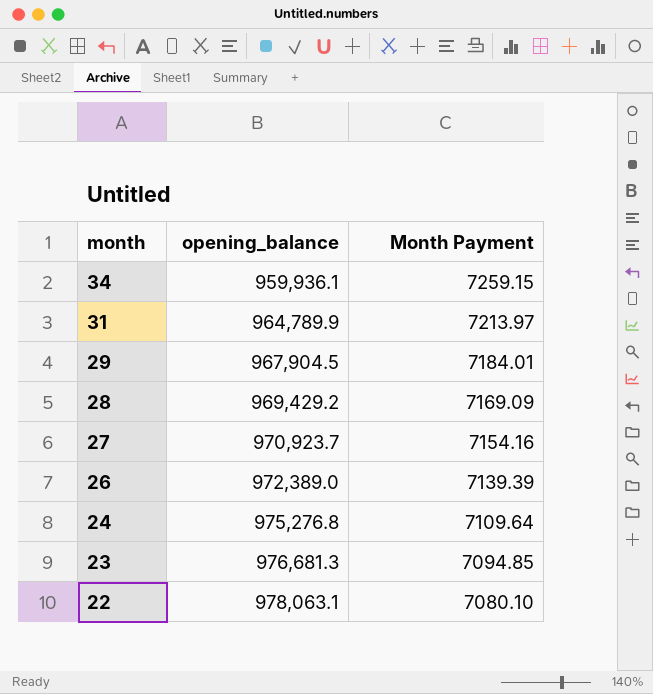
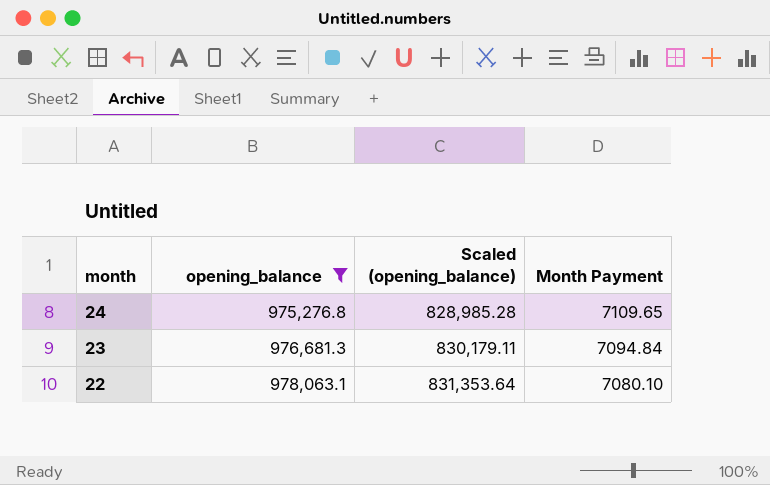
filter: none -> opening_balance >= 975,276.8
column Scaled (opening_balance) | formula: none -> [opening_balance] * 0.85
24 | Month Payment: 7109.64 -> 7109.65
23 | Month Payment: 7094.85 -> 7094.84

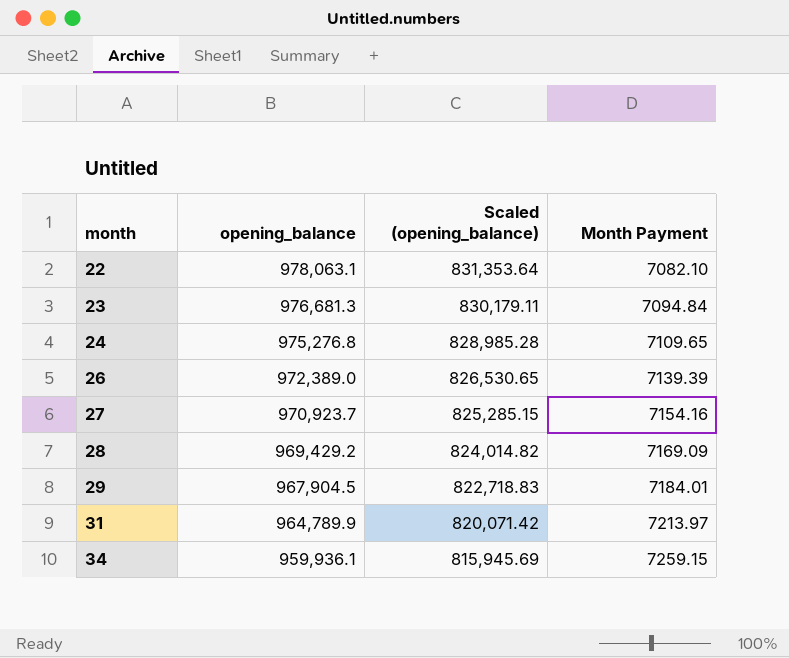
filter: opening_balance >= 975,276.8 -> none
row order: month descending -> month ascending
22 | Month Payment: 7080.10 -> 7082.10

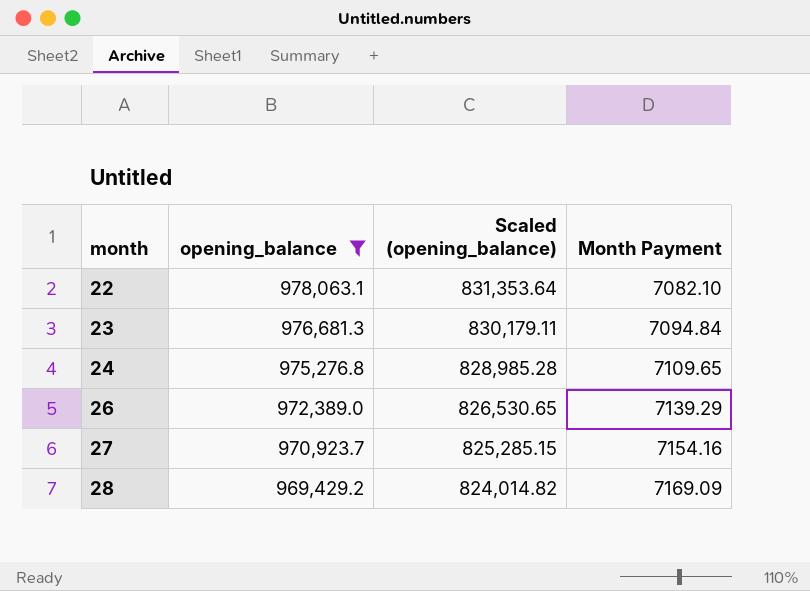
filter: none -> opening_balance >= 969,429.2
26 | Month Payment: 7139.39 -> 7139.29

